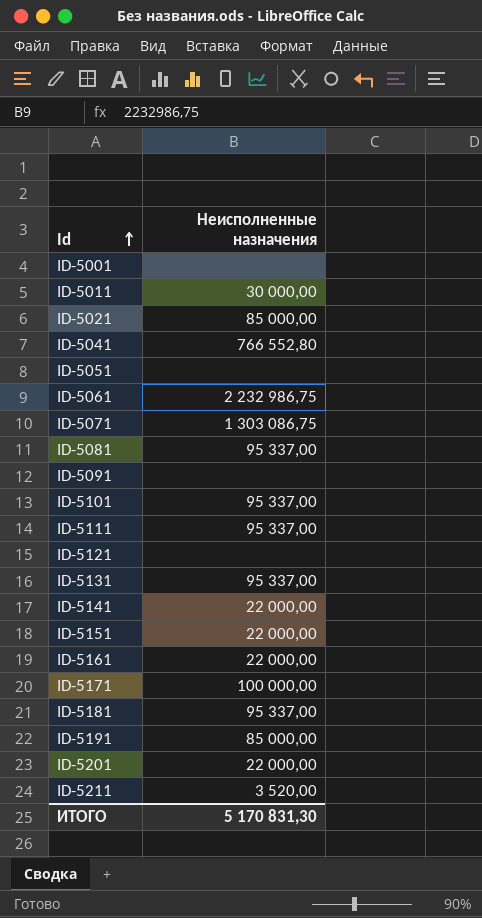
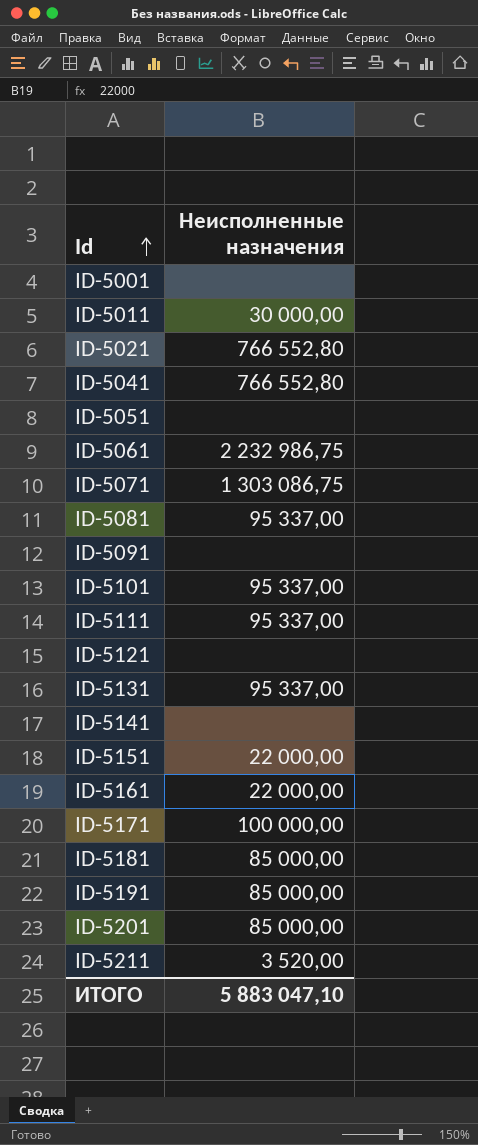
ID-5021 | Неисполненные назначения: 85 000,00 -> 766 552,80
ID-5141 | Неисполненные назначения: 22 000,00 -> none
ID-5181 | Неисполненные назначения: 95 337,00 -> 85 000,00
ID-5201 | Неисполненные назначения: 22 000,00 -> 85 000,00
ИТОГО | Неисполненные назначения: 5 170 831,30 -> 5 883 047,10

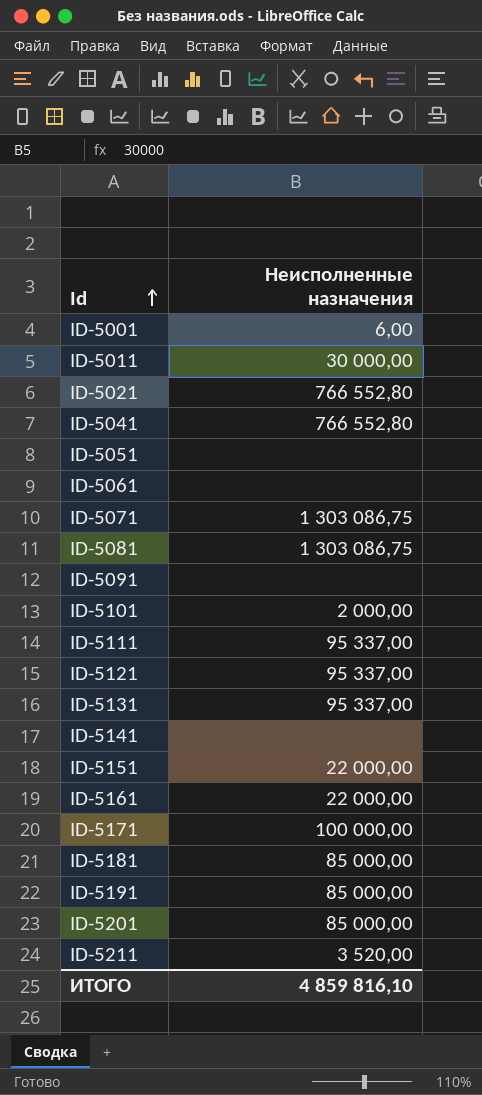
ID-5001 | Неисполненные назначения: none -> 6,00
ID-5061 | Неисполненные назначения: 2 232 986,75 -> none
ID-5081 | Неисполненные назначения: 95 337,00 -> 1 303 086,75
ID-5101 | Неисполненные назначения: 95 337,00 -> 2 000,00
ID-5121 | Неисполненные назначения: none -> 95 337,00
ИТОГО | Неисполненные назначения: 5 883 047,10 -> 4 859 816,10

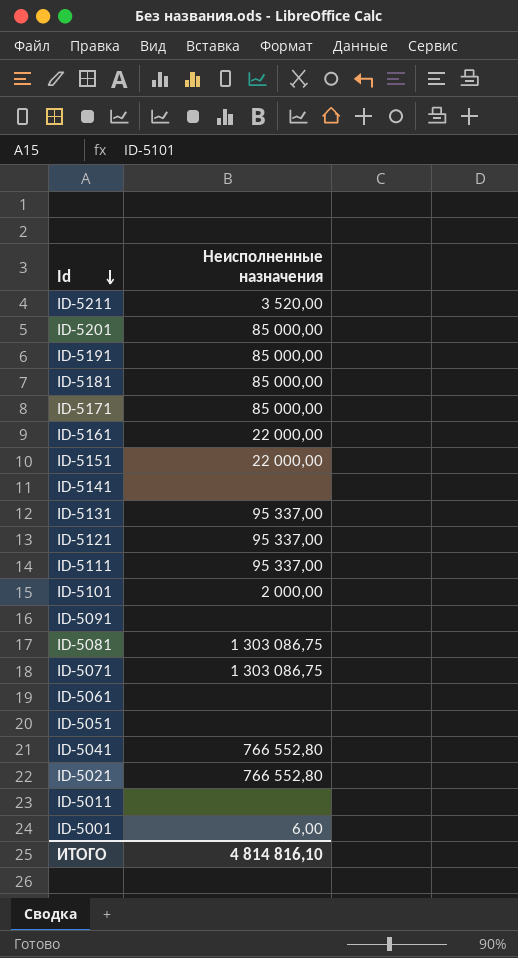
row order: Id ascending -> Id descending
ID-5171 | Неисполненные назначения: 100 000,00 -> 85 000,00
ID-5011 | Неисполненные назначения: 30 000,00 -> none
ИТОГО | Неисполненные назначения: 4 859 816,10 -> 4 814 816,10

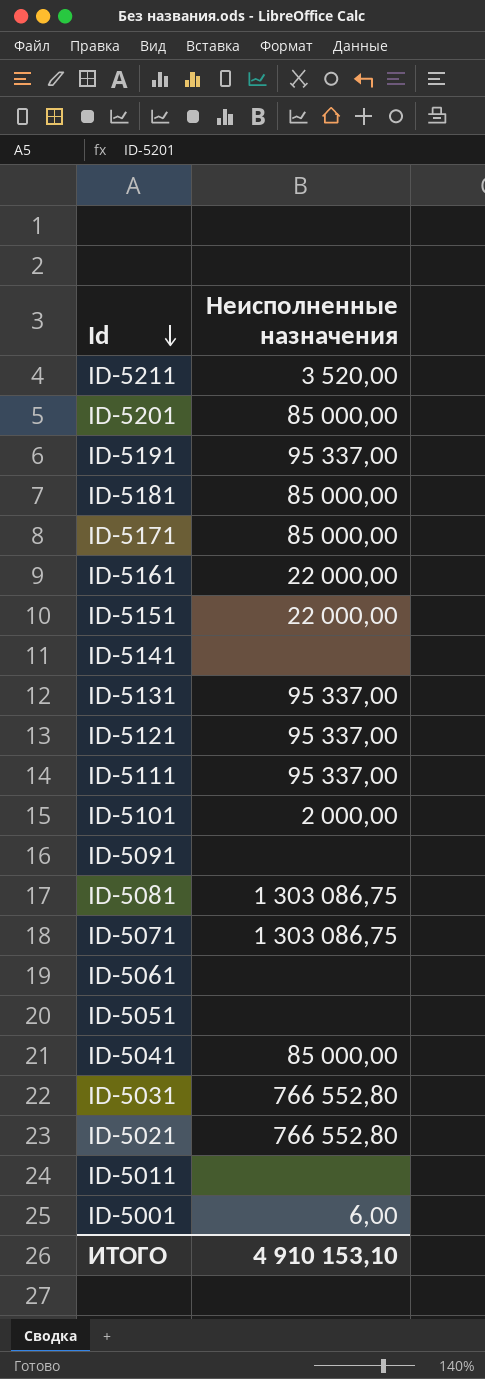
ID-5191 | Неисполненные назначения: 85 000,00 -> 95 337,00
ID-5041 | Неисполненные назначения: 766 552,80 -> 85 000,00
row ID-5031: none -> 766 552,80
ИТОГО | Неисполненные назначения: 4 814 816,10 -> 4 910 153,10

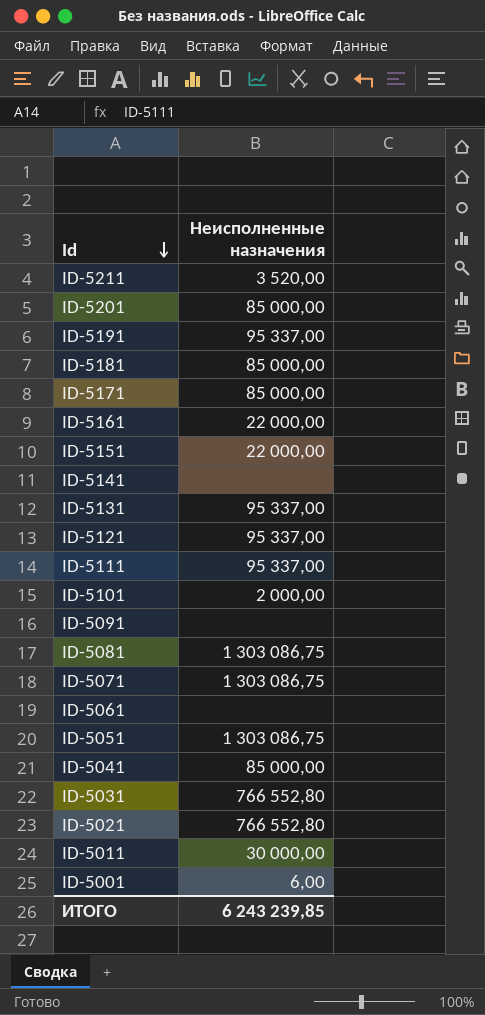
ID-5051 | Неисполненные назначения: none -> 1 303 086,75
ID-5011 | Неисполненные назначения: none -> 30 000,00
ИТОГО | Неисполненные назначения: 4 910 153,10 -> 6 243 239,85

